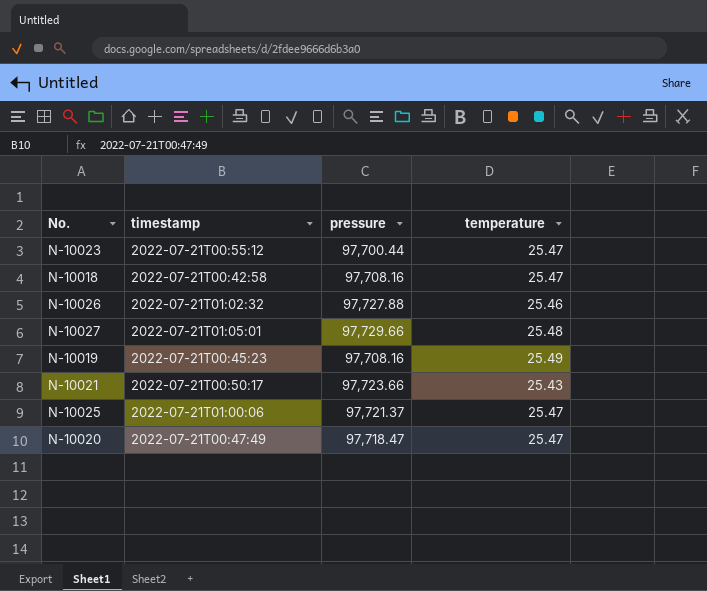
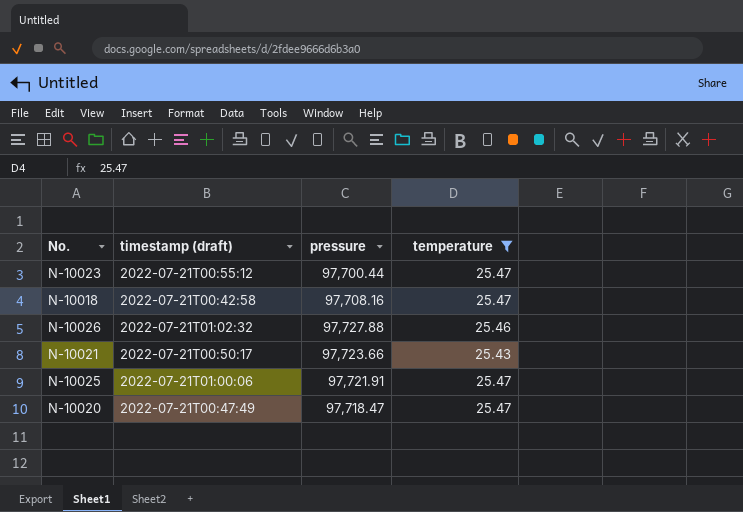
filter: none -> temperature <= 25.47
column name: timestamp -> timestamp (draft)
N-10025 | pressure: 97,721.37 -> 97,721.91

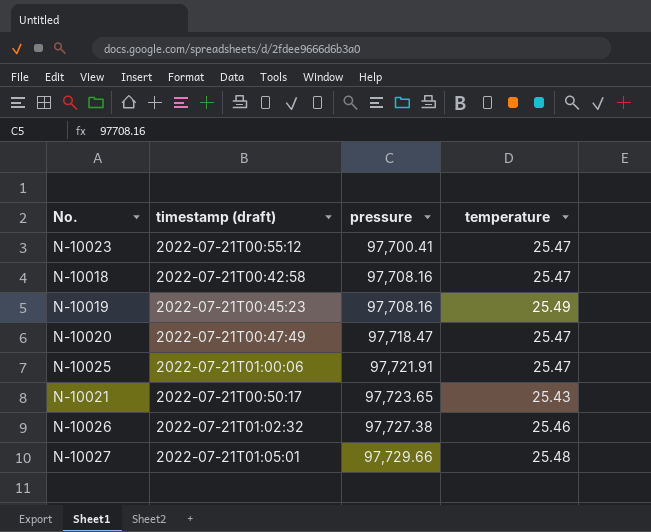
filter: temperature <= 25.47 -> none
row order: none -> pressure ascending
N-10023 | pressure: 97,700.44 -> 97,700.41
N-10021 | pressure: 97,723.66 -> 97,723.65
N-10026 | pressure: 97,727.88 -> 97,727.38

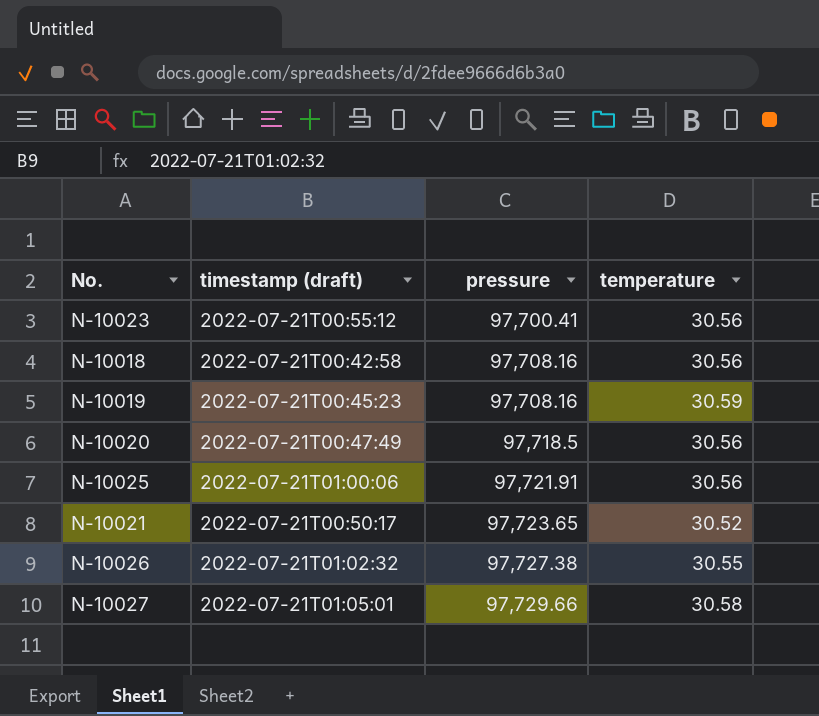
N-10023 | temperature: 25.47 -> 30.56
N-10018 | temperature: 25.47 -> 30.56
N-10019 | temperature: 25.49 -> 30.59
N-10020 | pressure: 97,718.47 -> 97,718.5
N-10020 | temperature: 25.47 -> 30.56
N-10025 | temperature: 25.47 -> 30.56
N-10021 | temperature: 25.43 -> 30.52
N-10026 | temperature: 25.46 -> 30.55
N-10027 | temperature: 25.48 -> 30.58

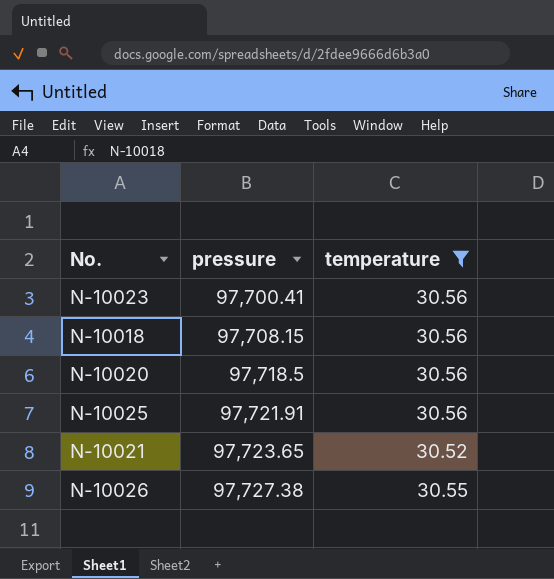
filter: none -> temperature <= 30.56
column timestamp (draft) | position: 2 -> none
N-10018 | pressure: 97,708.16 -> 97,708.15

